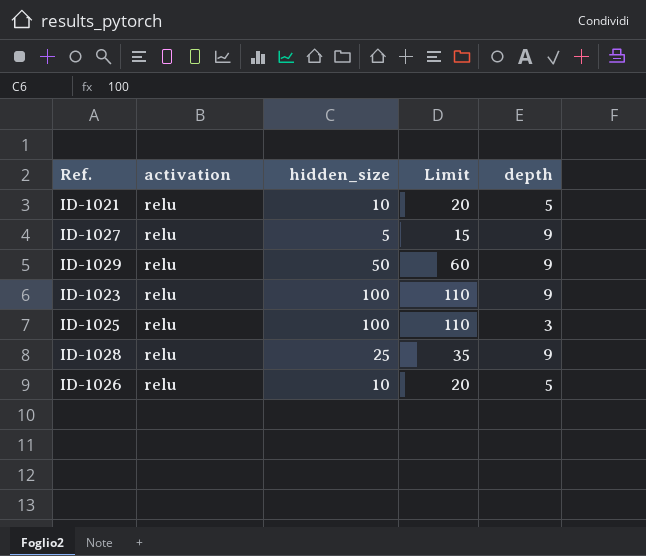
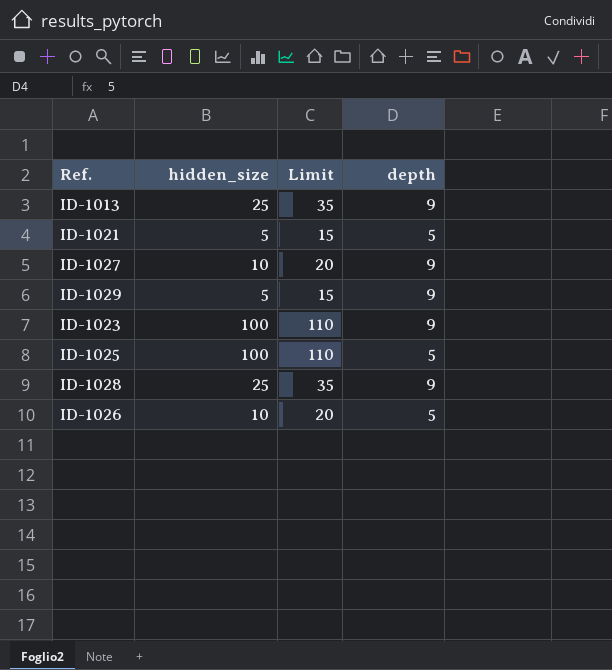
column activation | position: 2 -> none
row ID-1013: none -> 25 | 35 | 9
ID-1021 | hidden_size: 10 -> 5
ID-1021 | Limit: 20 -> 15
ID-1027 | hidden_size: 5 -> 10
ID-1027 | Limit: 15 -> 20
ID-1029 | hidden_size: 50 -> 5
ID-1029 | Limit: 60 -> 15
ID-1025 | depth: 3 -> 5

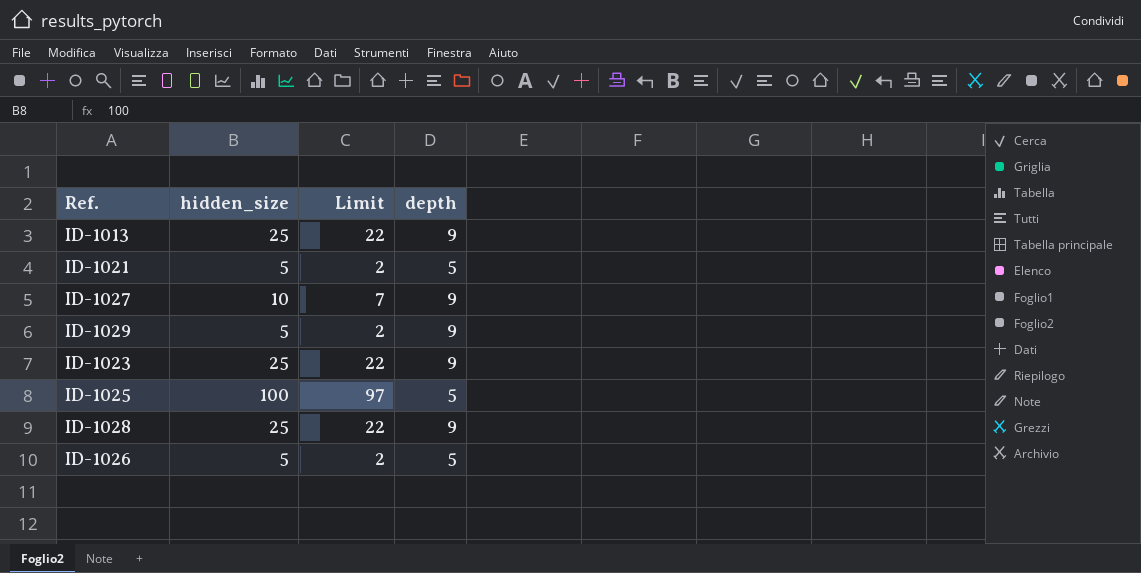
column Limit | formula: [hidden_size] + 10 -> [hidden_size] - 3
ID-1023 | hidden_size: 100 -> 25
ID-1026 | hidden_size: 10 -> 5

